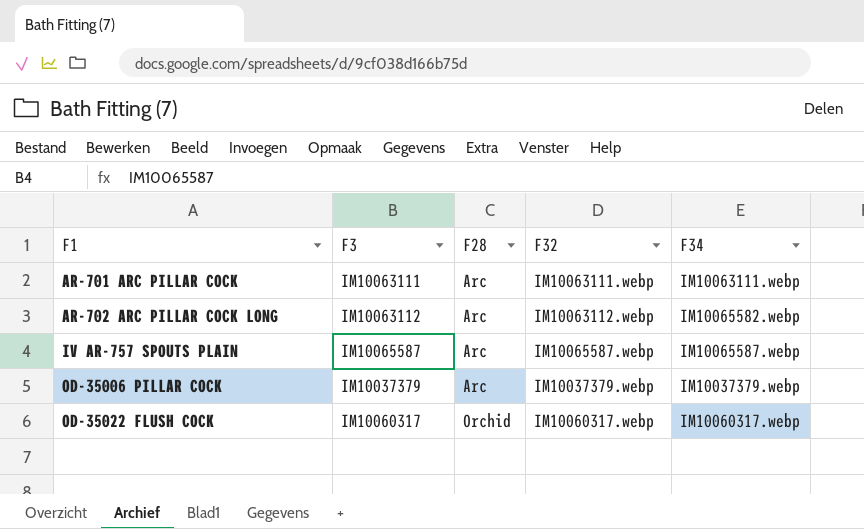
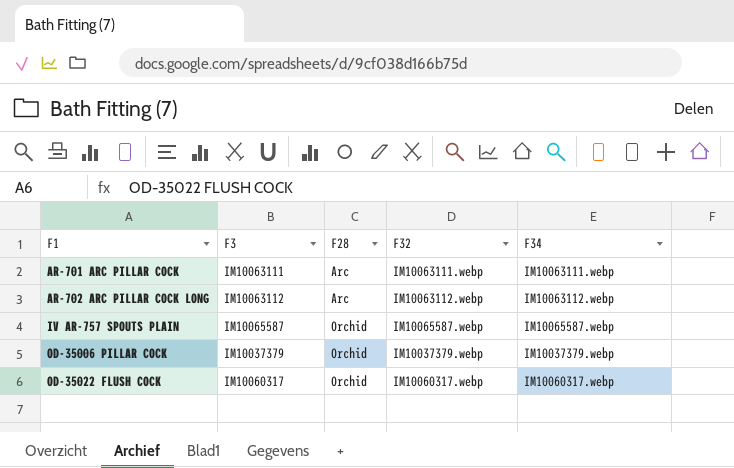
AR-702 ARC PILLAR COCK LONG | F34: IM10065582.webp -> IM10063112.webp
IV AR-757 SPOUTS PLAIN | F28: Arc -> Orchid
OD-35006 PILLAR COCK | F28: Arc -> Orchid

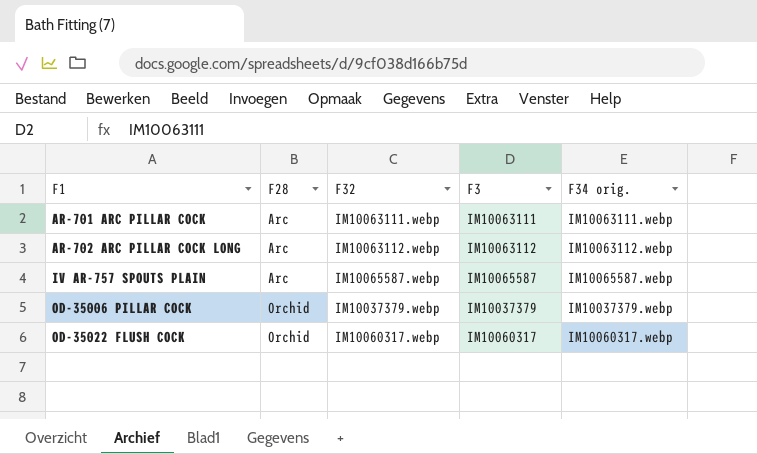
column F3 | position: 2 -> 4
column name: F34 -> F34 orig.
IV AR-757 SPOUTS PLAIN | F28: Orchid -> Arc

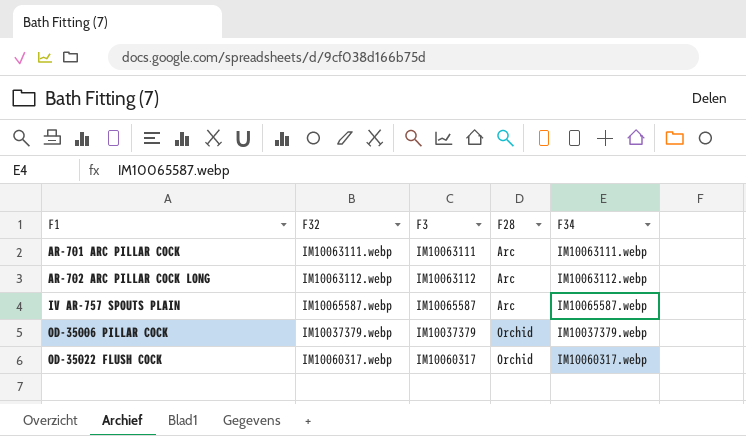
column F28 | position: 2 -> 4
column name: F34 orig. -> F34

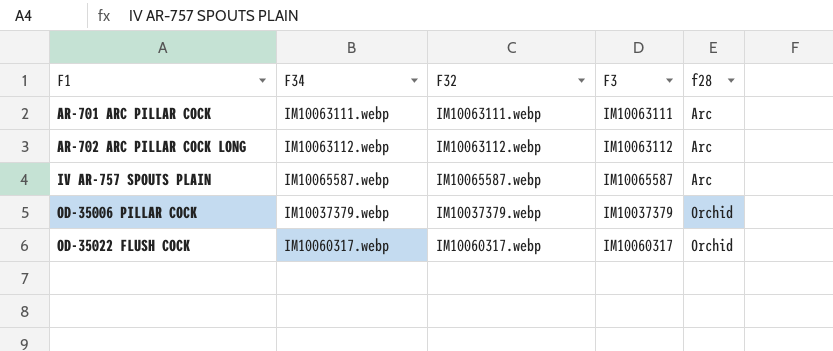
column F34 | position: 5 -> 2
column name: F28 -> f28

